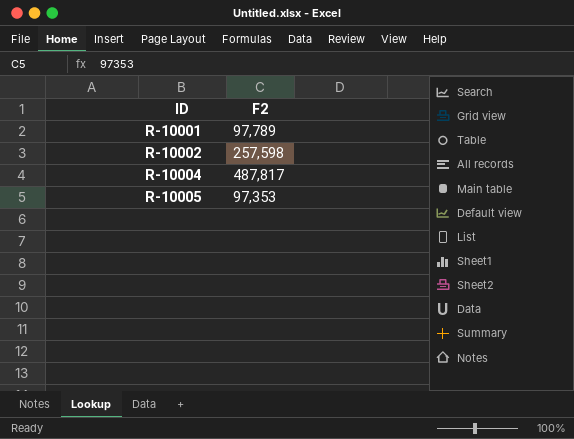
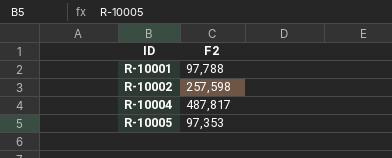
R-10001 | F2: 97,789 -> 97,788

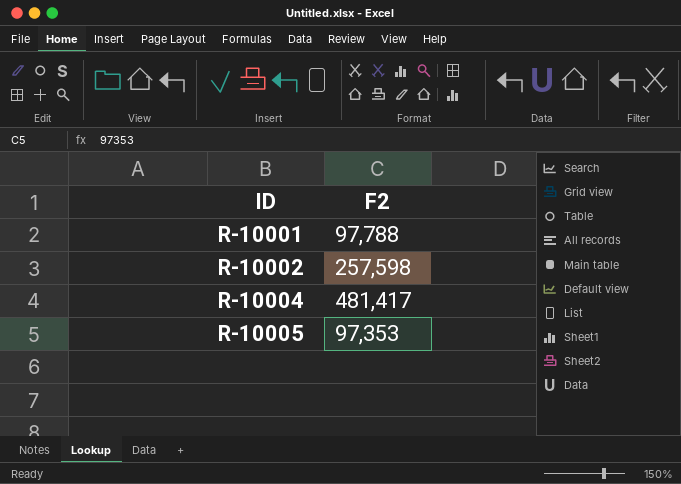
R-10004 | F2: 487,817 -> 481,417

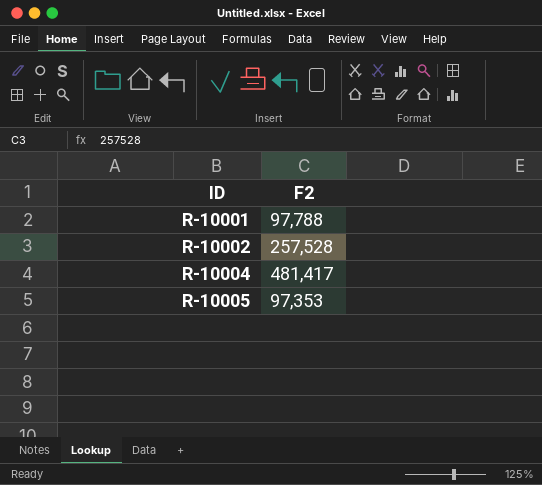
R-10002 | F2: 257,598 -> 257,528

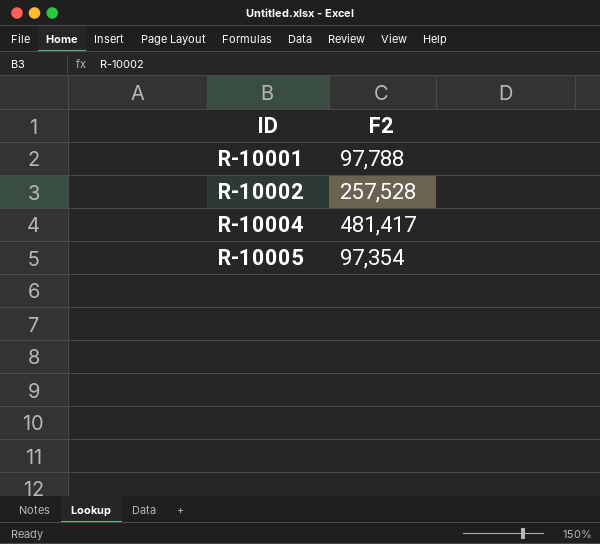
R-10005 | F2: 97,353 -> 97,354

